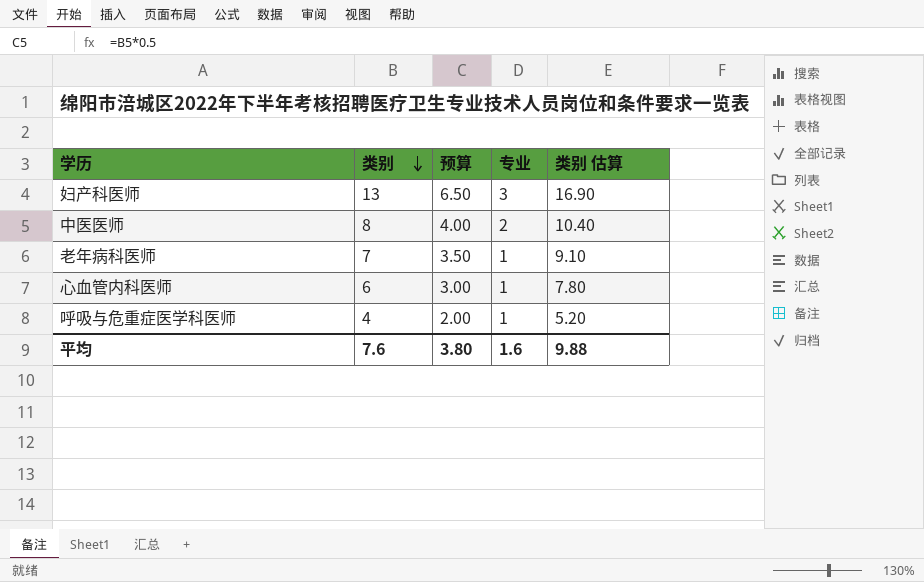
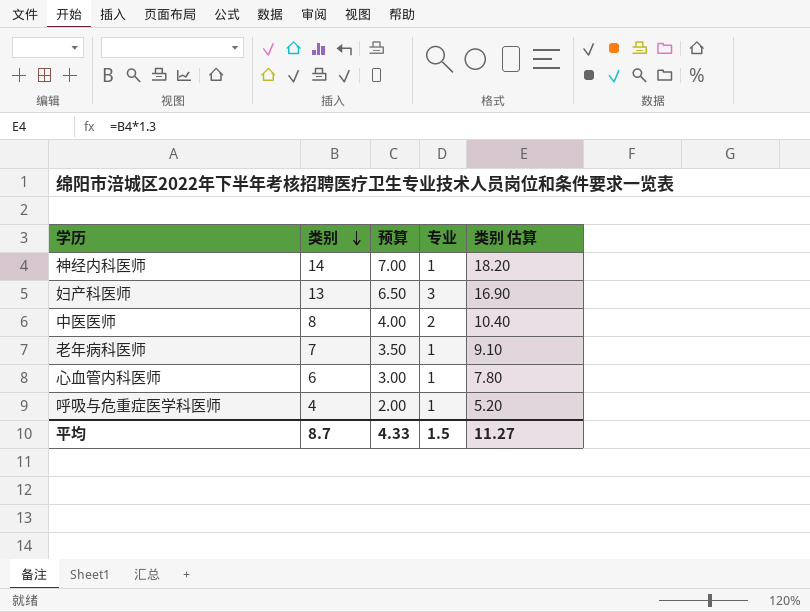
row 神经内科医师: none -> 14 | 7.00 | 1 | 18.20
平均 | 类别: 7.6 -> 8.7
平均 | 预算: 3.80 -> 4.33
平均 | 专业: 1.6 -> 1.5
平均 | 类别 估算: 9.88 -> 11.27

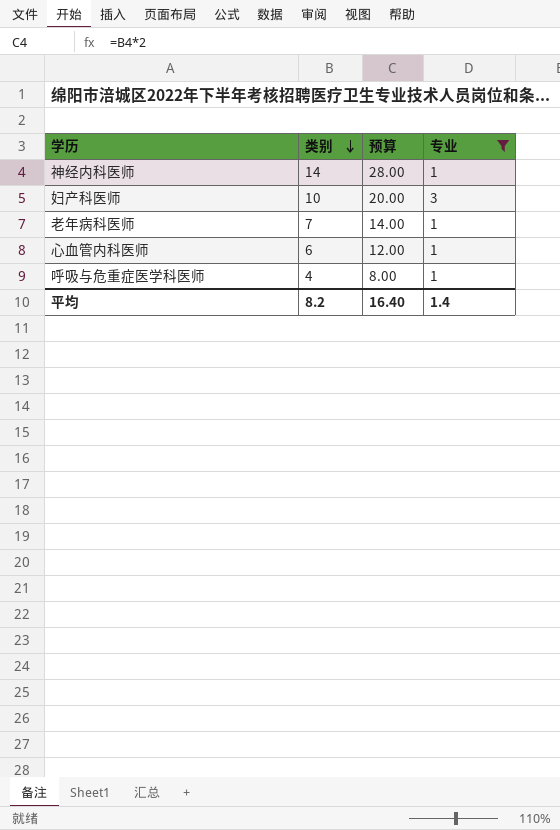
filter: none -> 专业 != 2
column 类别 估算 | formula: [类别] * 1.3 -> none
column 预算 | formula: [类别] * 0.5 -> [类别] * 2
妇产科医师 | 类别: 13 -> 10
平均 | 类别: 8.7 -> 8.2
平均 | 预算: 4.33 -> 16.40
平均 | 专业: 1.5 -> 1.4

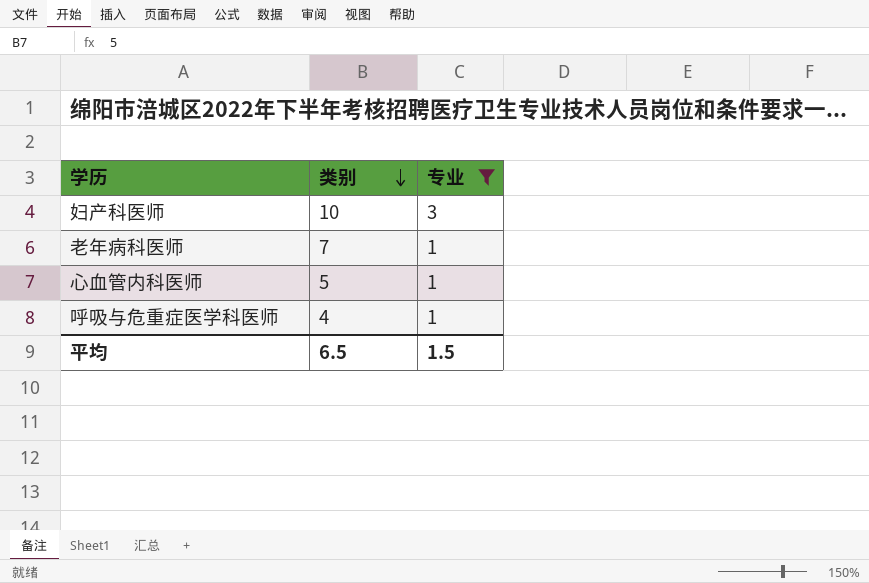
column 预算 | formula: [类别] * 2 -> none
row 神经内科医师: 14 | 28.00 | 1 -> none
心血管内科医师 | 类别: 6 -> 5
平均 | 类别: 8.2 -> 6.5
平均 | 专业: 1.4 -> 1.5

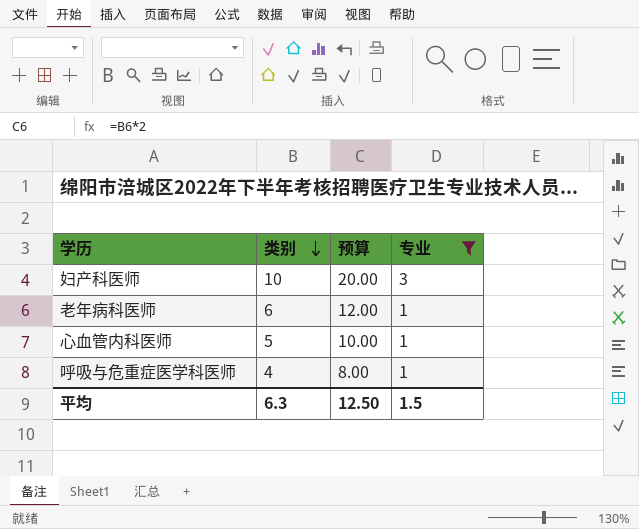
column 预算 | formula: none -> [类别] * 2
老年病科医师 | 类别: 7 -> 6
平均 | 类别: 6.5 -> 6.3

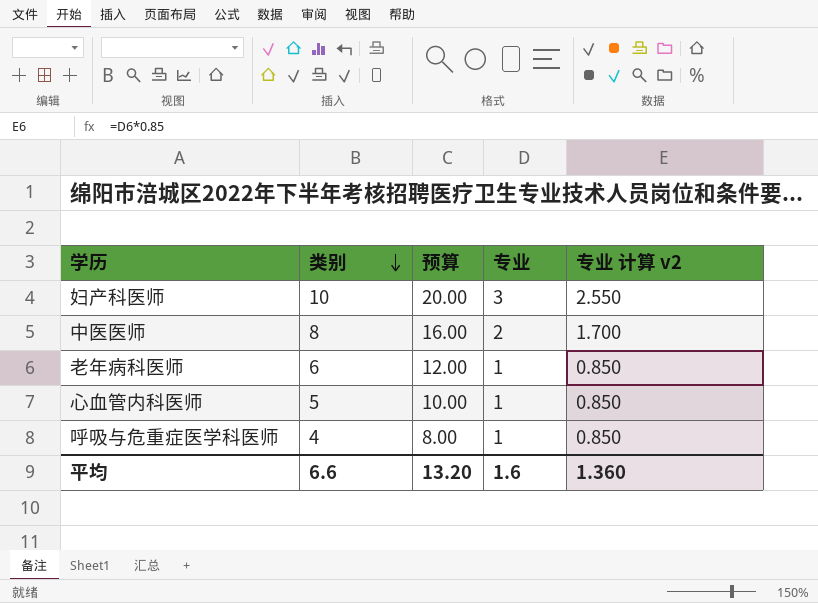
filter: 专业 != 2 -> none
column 专业 计算 v2 | formula: none -> [专业] * 0.85
平均 | 类别: 6.3 -> 6.6
平均 | 预算: 12.50 -> 13.20
平均 | 专业: 1.5 -> 1.6

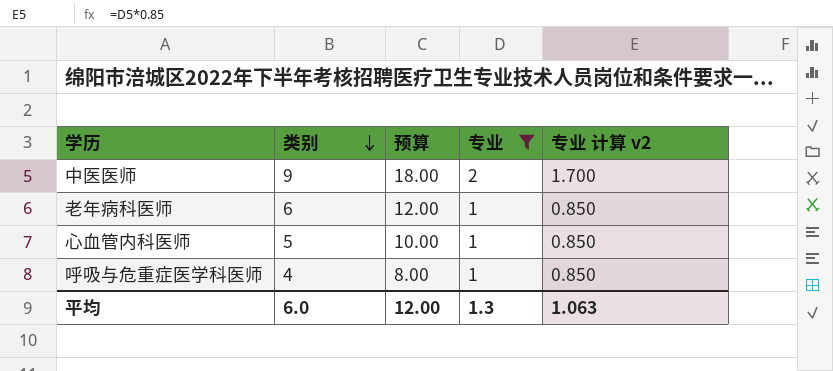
filter: none -> 专业 != 3
中医医师 | 类别: 8 -> 9
中医医师 | 预算: 16.00 -> 18.00
平均 | 类别: 6.6 -> 6.0
平均 | 预算: 13.20 -> 12.00
平均 | 专业: 1.6 -> 1.3
平均 | 专业 计算 v2: 1.360 -> 1.063

